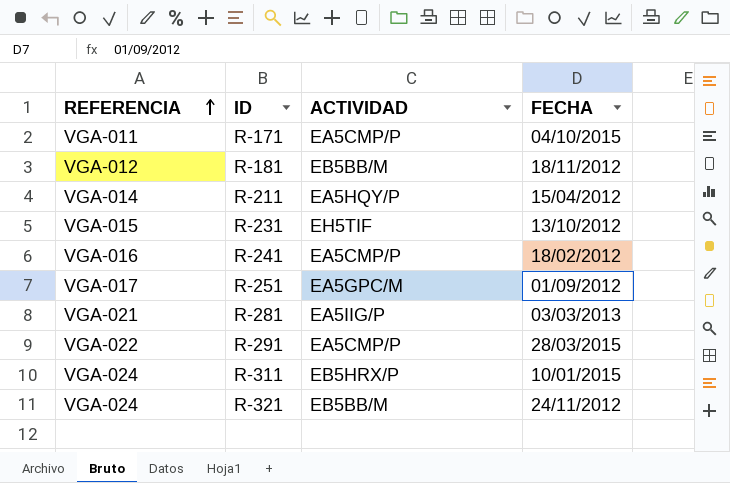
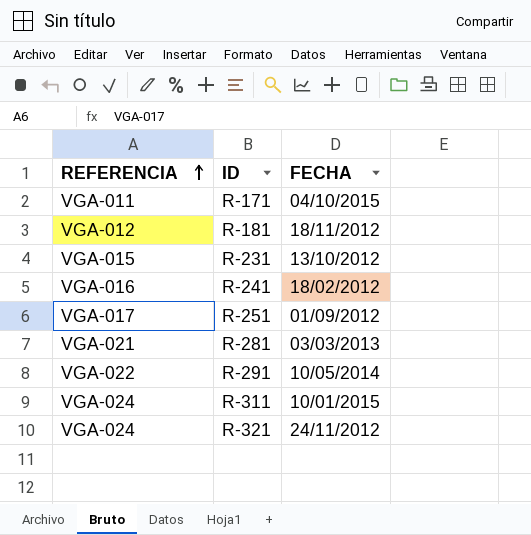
column ACTIVIDAD | position: 3 -> none
row R-211: VGA-014 | EA5HQY/P | 15/04/2012 -> none
R-291 | FECHA: 28/03/2015 -> 10/05/2014

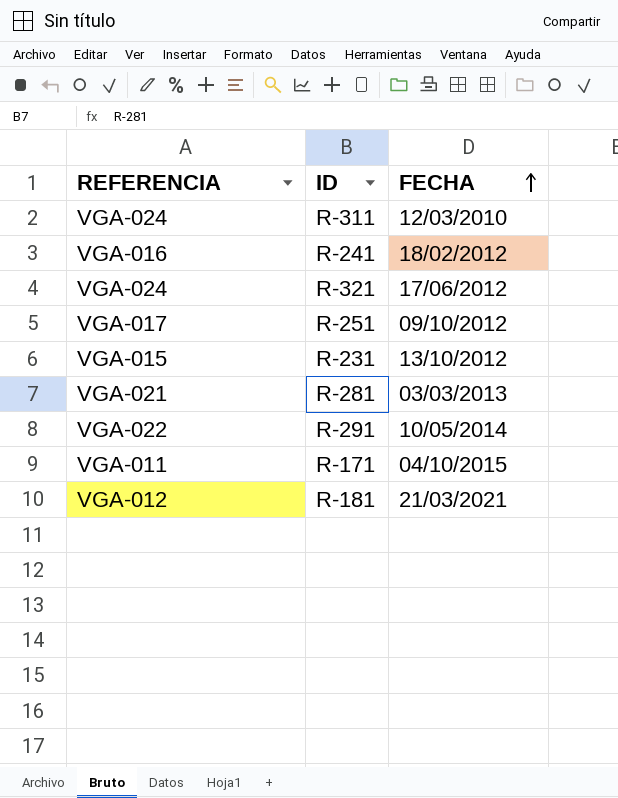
row order: REFERENCIA ascending -> FECHA ascending
R-311 | FECHA: 10/01/2015 -> 12/03/2010
R-321 | FECHA: 24/11/2012 -> 17/06/2012
R-251 | FECHA: 01/09/2012 -> 09/10/2012
R-181 | FECHA: 18/11/2012 -> 21/03/2021

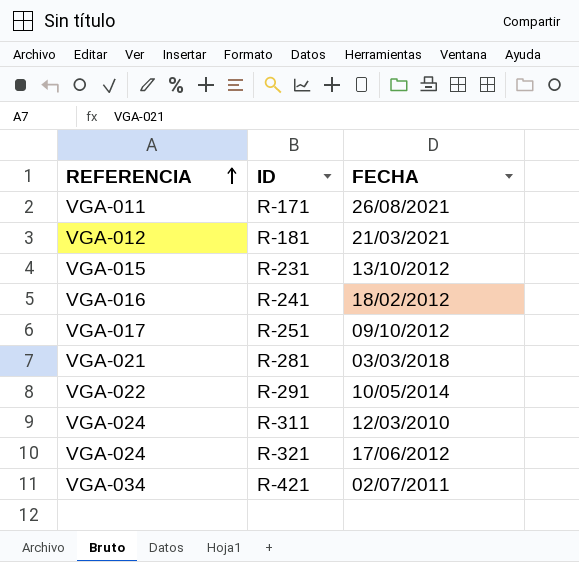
row order: FECHA ascending -> REFERENCIA ascending
R-171 | FECHA: 04/10/2015 -> 26/08/2021
R-281 | FECHA: 03/03/2013 -> 03/03/2018
row R-421: none -> VGA-034 | 02/07/2011

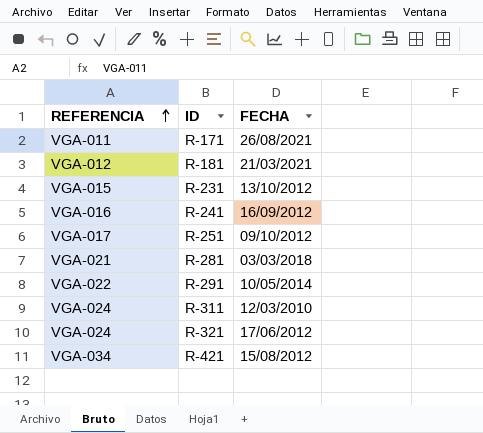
R-241 | FECHA: 18/02/2012 -> 16/09/2012
R-421 | FECHA: 02/07/2011 -> 15/08/2012

